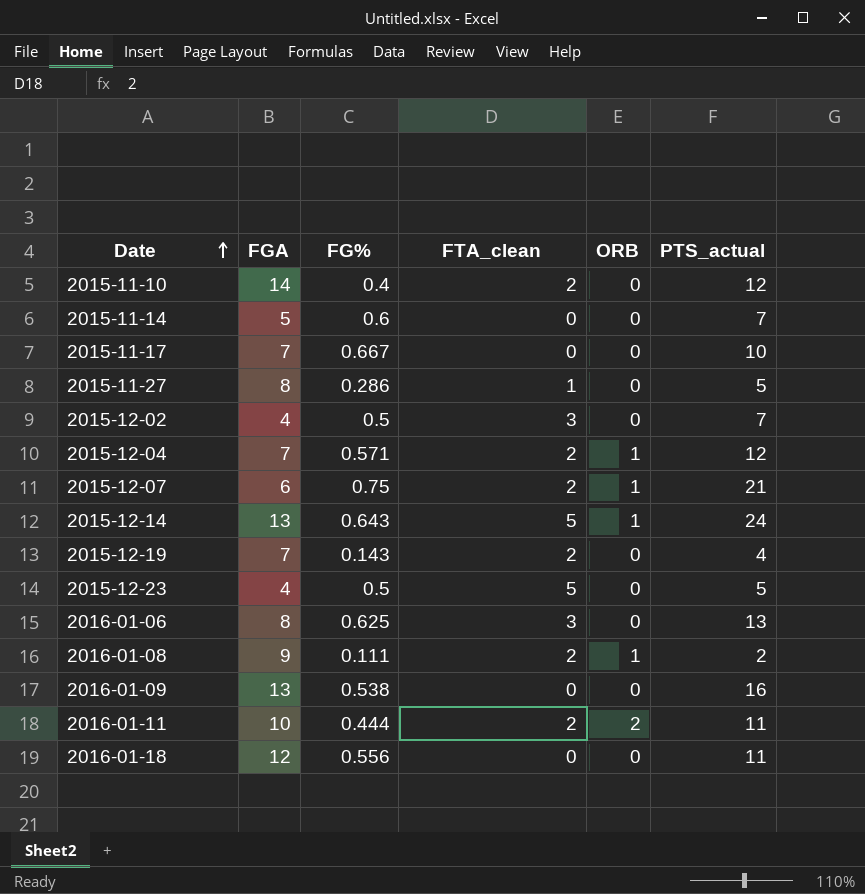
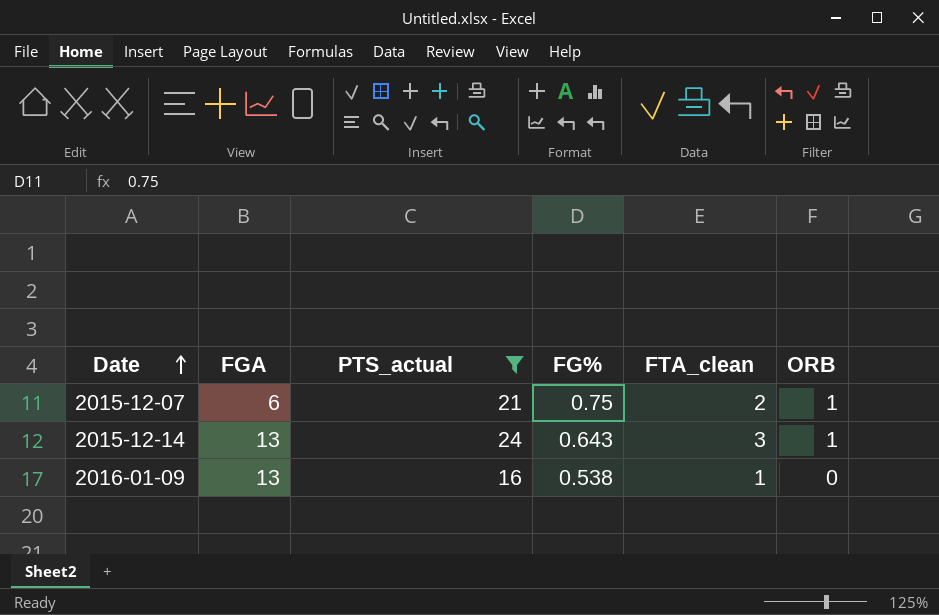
filter: none -> PTS_actual >= 16
column PTS_actual | position: 6 -> 3
2015-12-14 | FTA_clean: 5 -> 3
2016-01-09 | FTA_clean: 0 -> 1

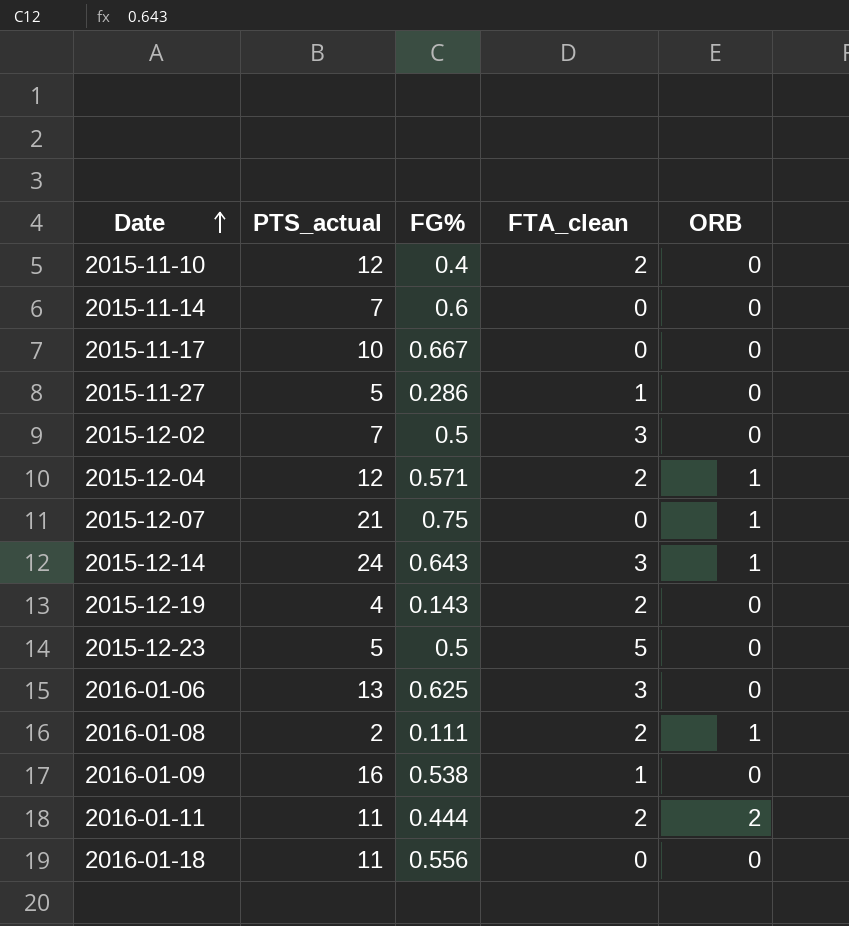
filter: PTS_actual >= 16 -> none
column FGA | position: 2 -> none
2015-12-07 | FTA_clean: 2 -> 0

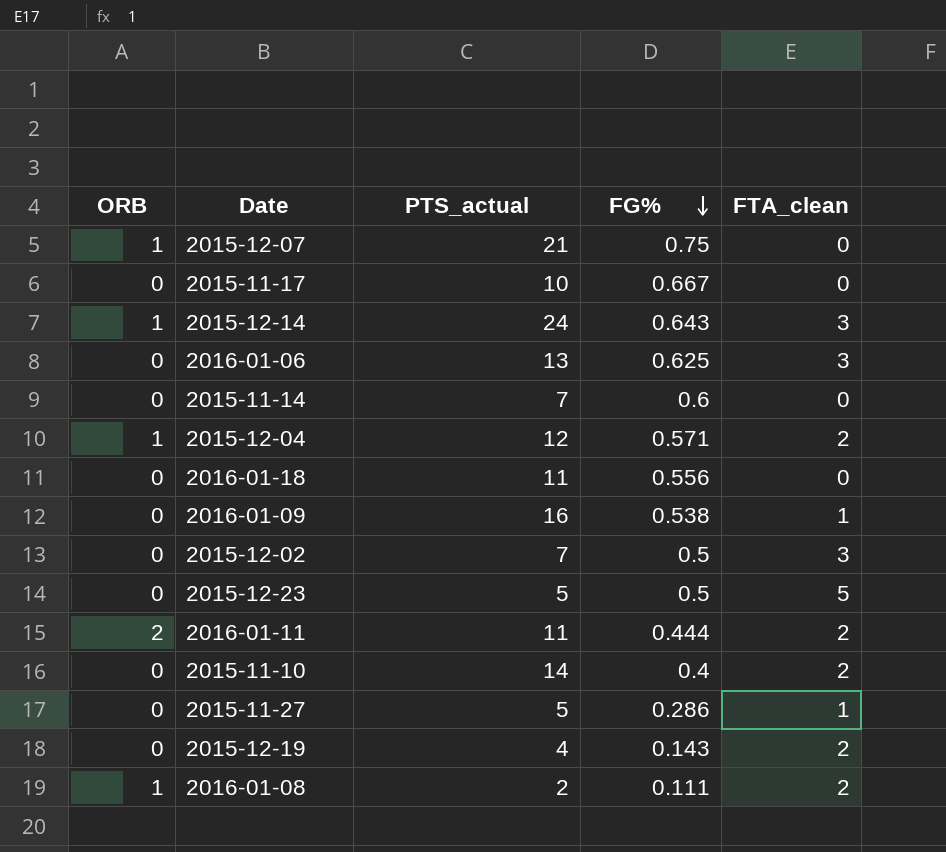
row order: Date ascending -> FG% descending
column ORB | position: 5 -> 1
2015-11-10 | PTS_actual: 12 -> 14

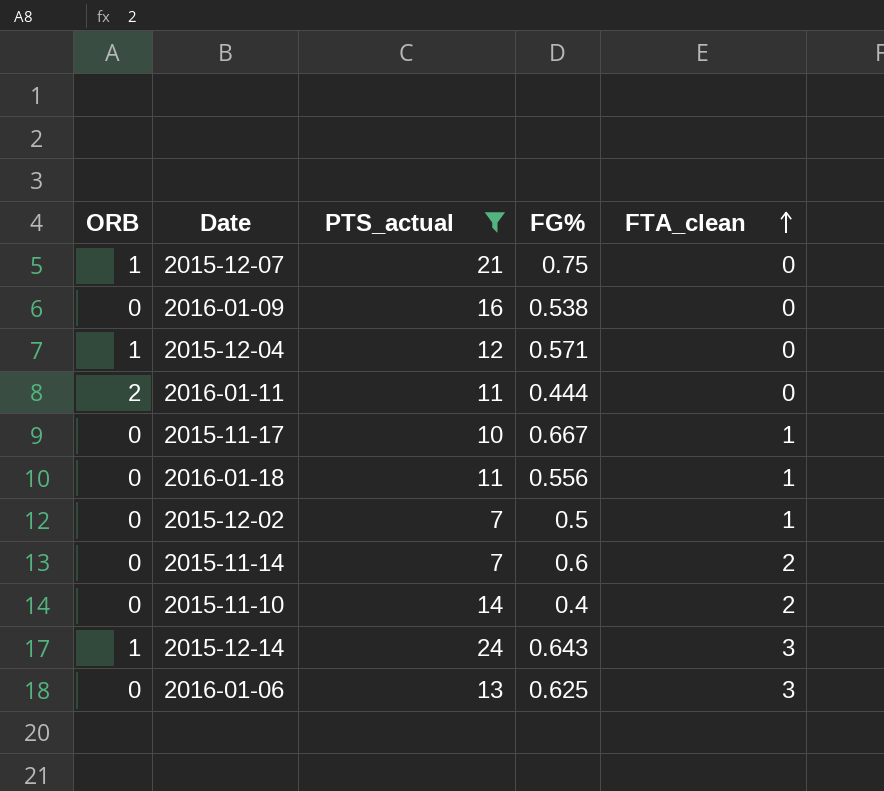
filter: none -> PTS_actual >= 7
row order: FG% descending -> FTA_clean ascending
2016-01-09 | FTA_clean: 1 -> 0
2015-12-04 | FTA_clean: 2 -> 0
2016-01-11 | FTA_clean: 2 -> 0
2015-11-17 | FTA_clean: 0 -> 1
2016-01-18 | FTA_clean: 0 -> 1
2015-12-02 | FTA_clean: 3 -> 1
2015-11-14 | FTA_clean: 0 -> 2

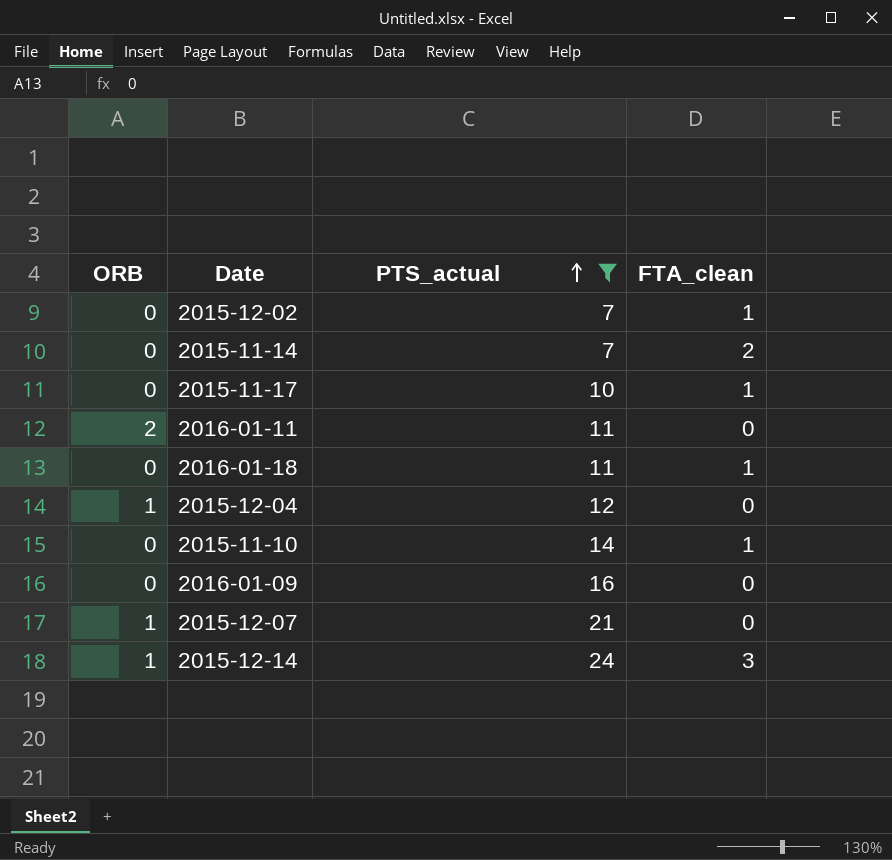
row order: FTA_clean ascending -> PTS_actual ascending
column FG% | position: 4 -> none
row 2016-01-06: 0 | 13 | 0.625 | 3 -> none
2015-11-10 | FTA_clean: 2 -> 1

